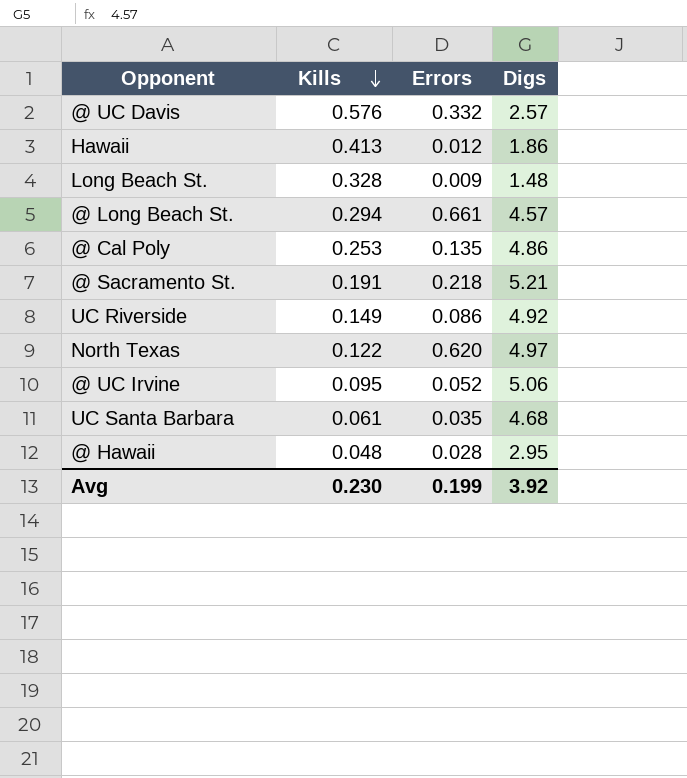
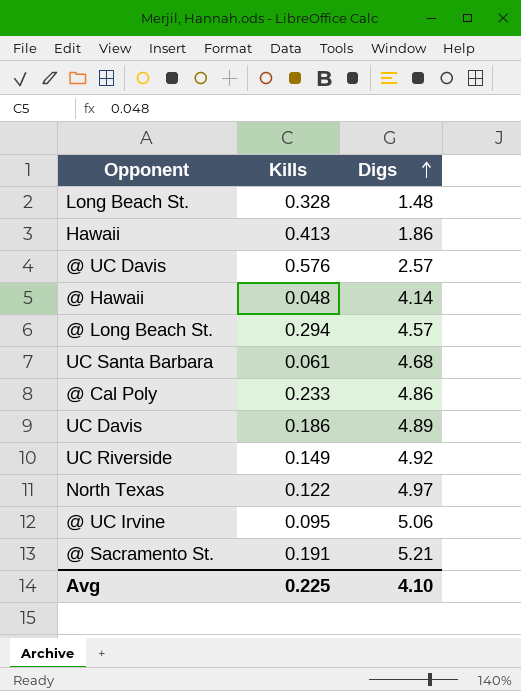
row order: Kills descending -> Digs ascending
column Errors | position: 3 -> none
@ Hawaii | Digs: 2.95 -> 4.14
@ Cal Poly | Kills: 0.253 -> 0.233
row UC Davis: none -> 0.186 | 4.89
Avg | Kills: 0.230 -> 0.225
Avg | Digs: 3.92 -> 4.10

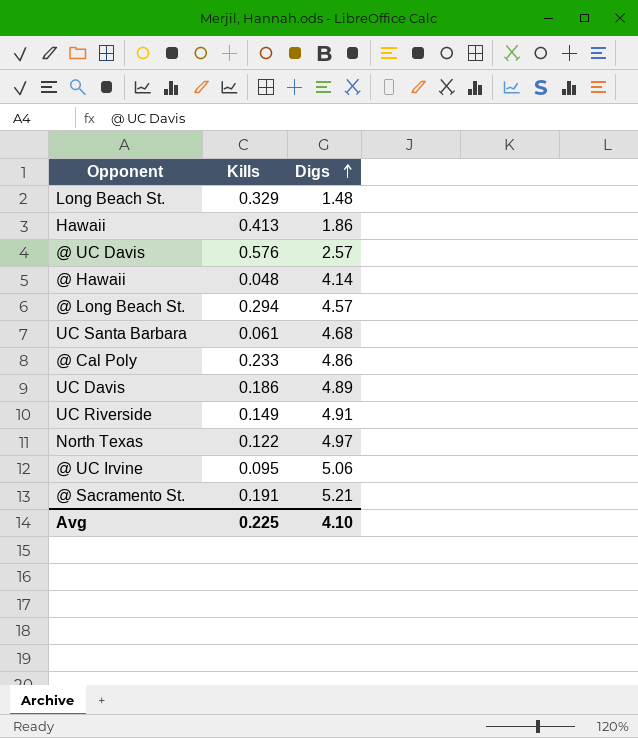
Long Beach St. | Kills: 0.328 -> 0.329
UC Riverside | Digs: 4.92 -> 4.91

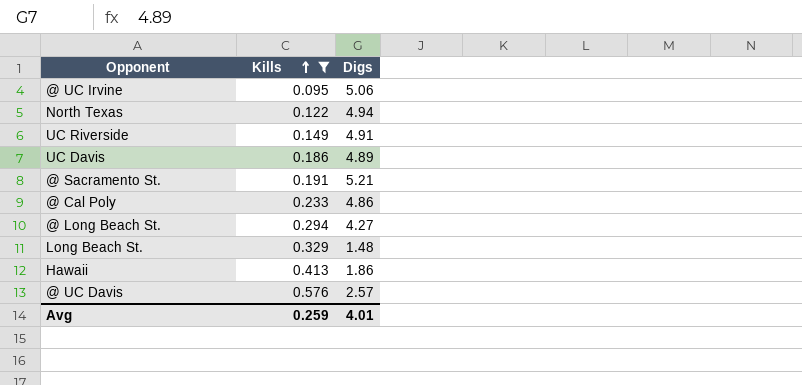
filter: none -> Kills >= 0.095
row order: Digs ascending -> Kills ascending
North Texas | Digs: 4.97 -> 4.94
@ Long Beach St. | Digs: 4.57 -> 4.27
Avg | Kills: 0.225 -> 0.259
Avg | Digs: 4.10 -> 4.01

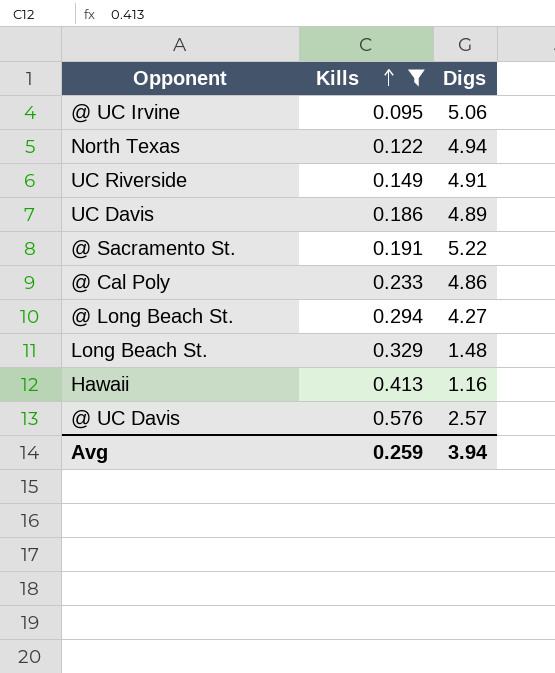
@ Sacramento St. | Digs: 5.21 -> 5.22
Hawaii | Digs: 1.86 -> 1.16
Avg | Digs: 4.01 -> 3.94

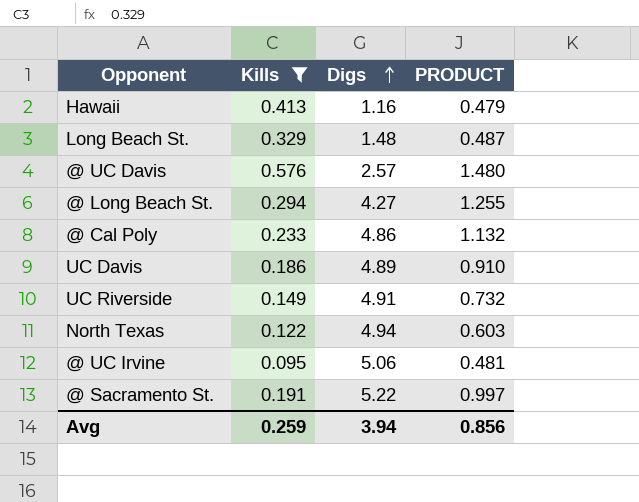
row order: Kills ascending -> Digs ascending
column PRODUCT | formula: none -> [Kills] * [Digs]

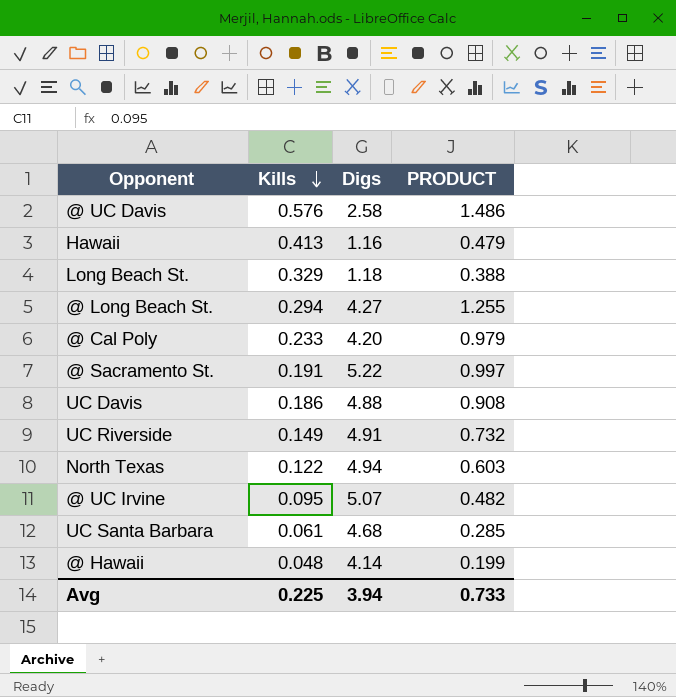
filter: Kills >= 0.095 -> none
row order: Digs ascending -> Kills descending
@ UC Davis | Digs: 2.57 -> 2.58
@ UC Davis | PRODUCT: 1.480 -> 1.486
Long Beach St. | Digs: 1.48 -> 1.18
Long Beach St. | PRODUCT: 0.487 -> 0.388
@ Cal Poly | Digs: 4.86 -> 4.20
@ Cal Poly | PRODUCT: 1.132 -> 0.979
UC Davis | Digs: 4.89 -> 4.88
UC Davis | PRODUCT: 0.910 -> 0.908
@ UC Irvine | Digs: 5.06 -> 5.07
@ UC Irvine | PRODUCT: 0.481 -> 0.482
Avg | Kills: 0.259 -> 0.225
Avg | PRODUCT: 0.856 -> 0.733

